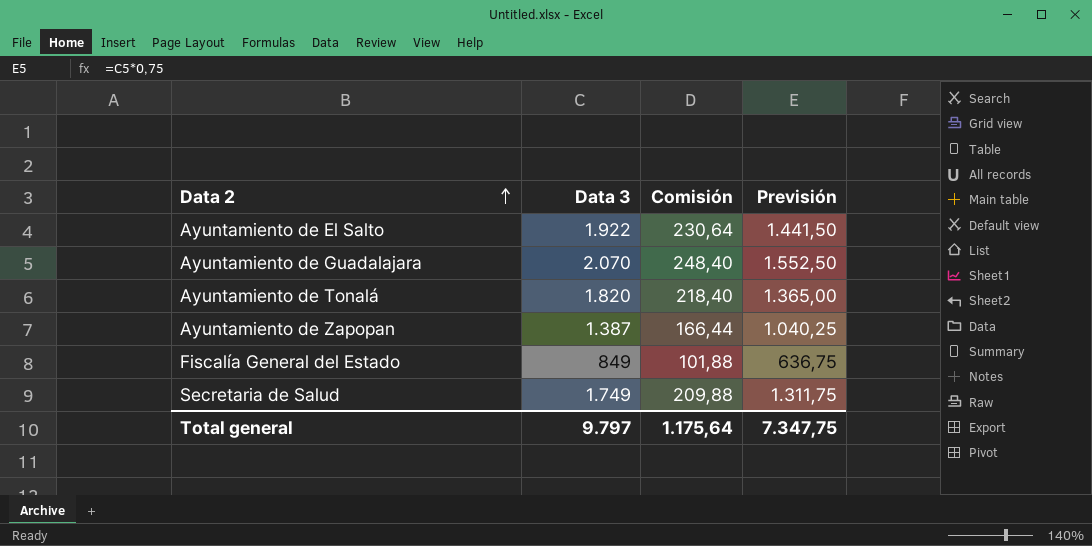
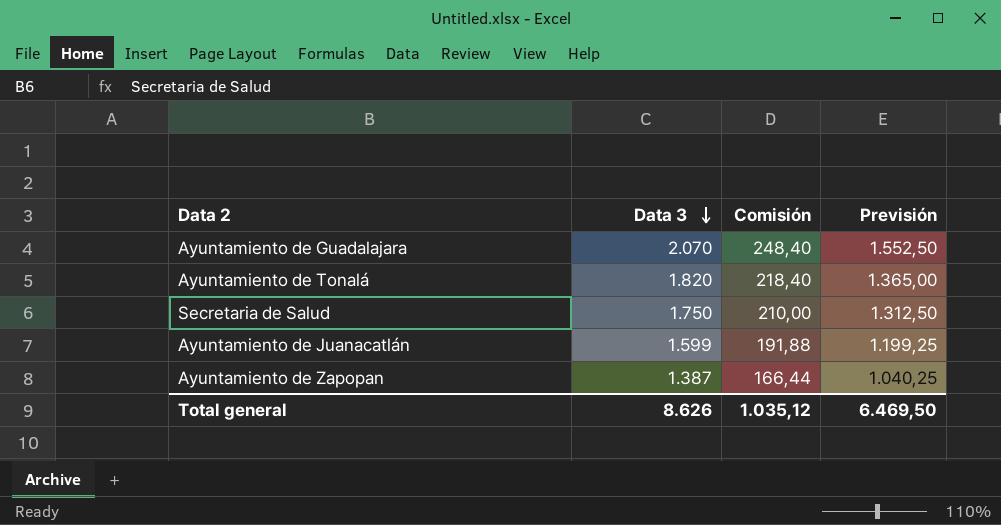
row order: Data 2 ascending -> Data 3 descending
row Ayuntamiento de El Salto: 1.922 | 230,64 | 1.441,50 -> none
row Fiscalía General del Estado: 849 | 101,88 | 636,75 -> none
Secretaria de Salud | Data 3: 1.749 -> 1.750
Secretaria de Salud | Comisión: 209,88 -> 210,00
Secretaria de Salud | Previsión: 1.311,75 -> 1.312,50
row Ayuntamiento de Juanacatlán: none -> 1.599 | 191,88 | 1.199,25
Total general | Data 3: 9.797 -> 8.626
Total general | Comisión: 1.175,64 -> 1.035,12
Total general | Previsión: 7.347,75 -> 6.469,50

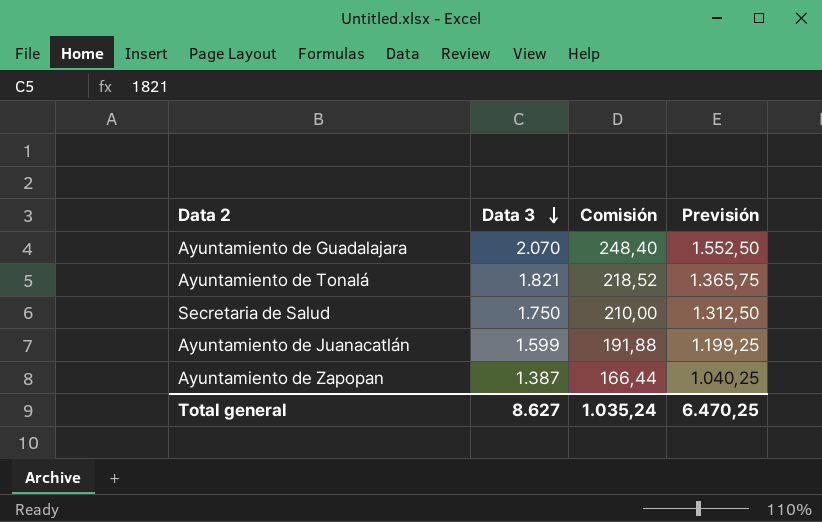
Ayuntamiento de Tonalá | Data 3: 1.820 -> 1.821
Ayuntamiento de Tonalá | Comisión: 218,40 -> 218,52
Ayuntamiento de Tonalá | Previsión: 1.365,00 -> 1.365,75
Total general | Data 3: 8.626 -> 8.627
Total general | Comisión: 1.035,12 -> 1.035,24
Total general | Previsión: 6.469,50 -> 6.470,25

